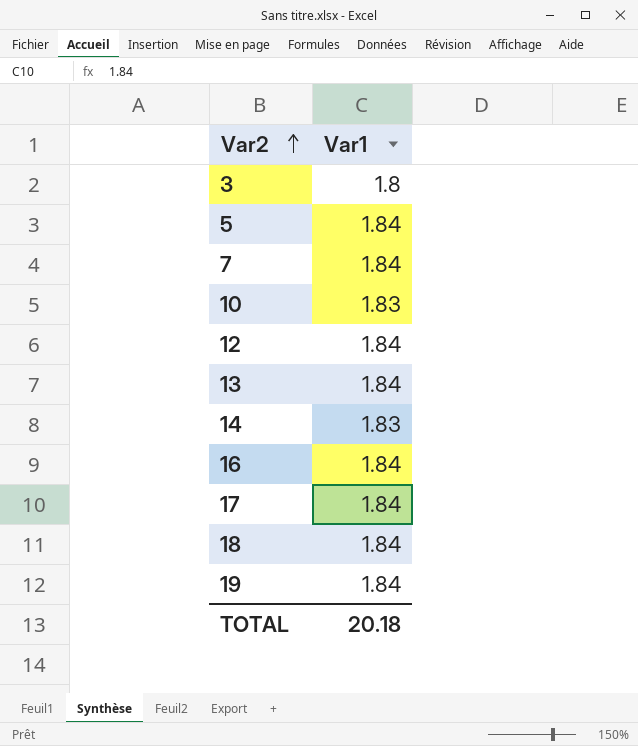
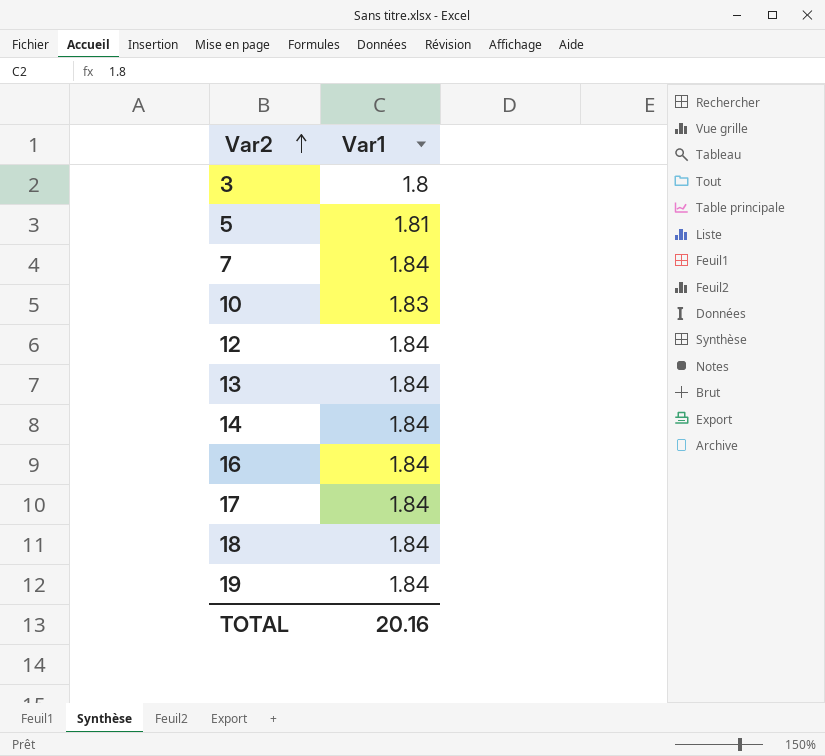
5 | Var1: 1.84 -> 1.81
14 | Var1: 1.83 -> 1.84
TOTAL | Var1: 20.18 -> 20.16

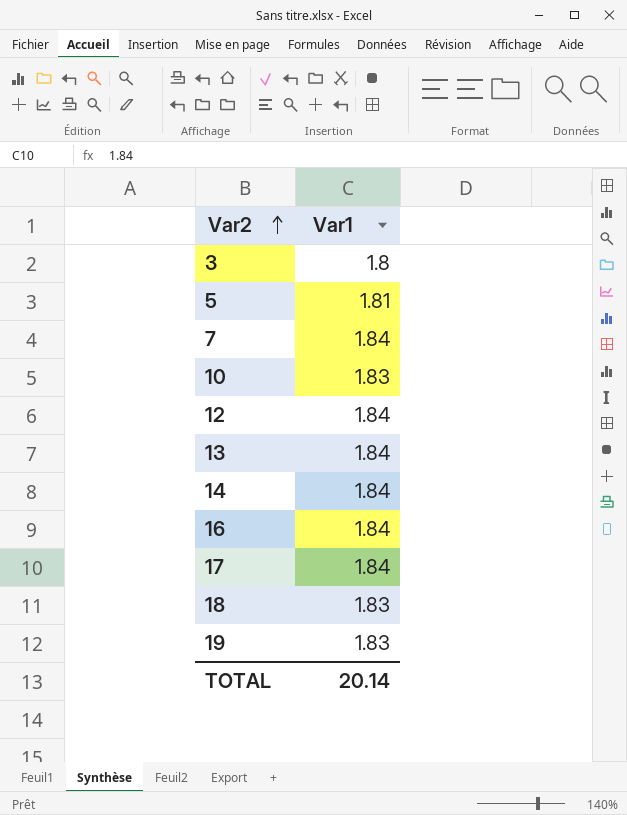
18 | Var1: 1.84 -> 1.83
19 | Var1: 1.84 -> 1.83
TOTAL | Var1: 20.16 -> 20.14

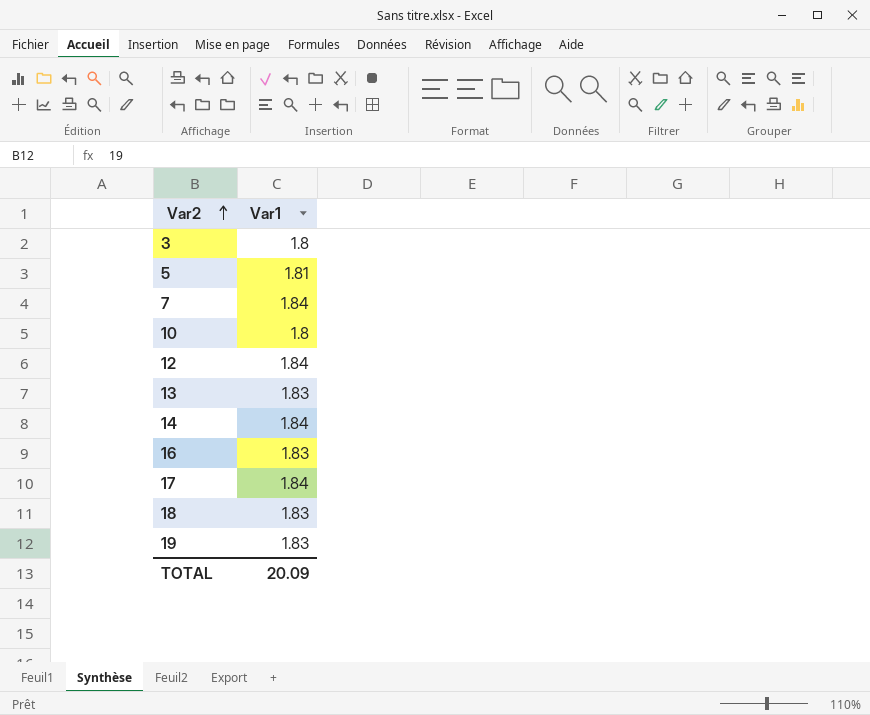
10 | Var1: 1.83 -> 1.8
13 | Var1: 1.84 -> 1.83
16 | Var1: 1.84 -> 1.83
TOTAL | Var1: 20.14 -> 20.09

